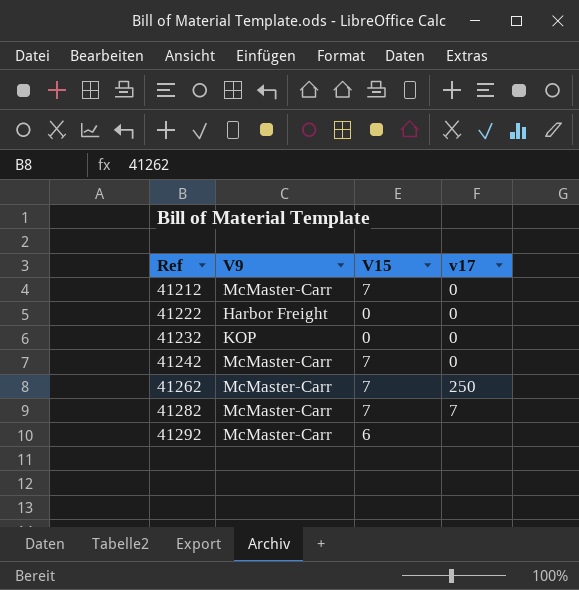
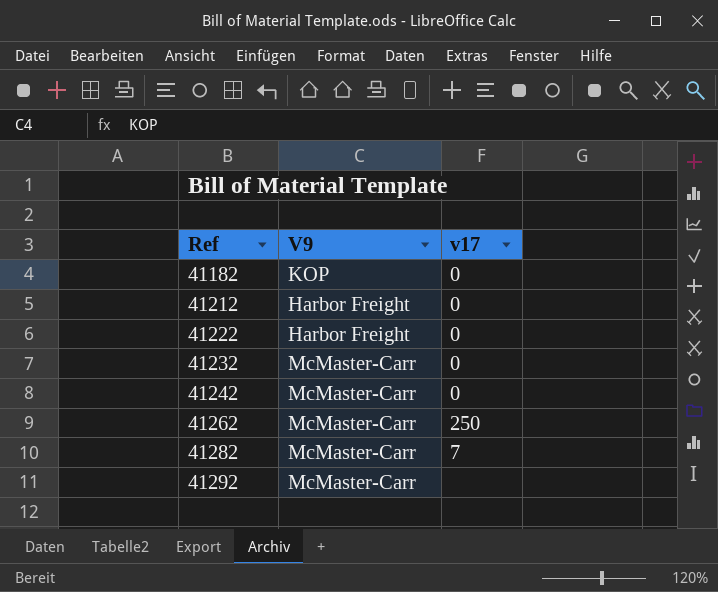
column V15 | position: 3 -> none
row 41182: none -> KOP | 0
41212 | V9: McMaster-Carr -> Harbor Freight
41232 | V9: KOP -> McMaster-Carr

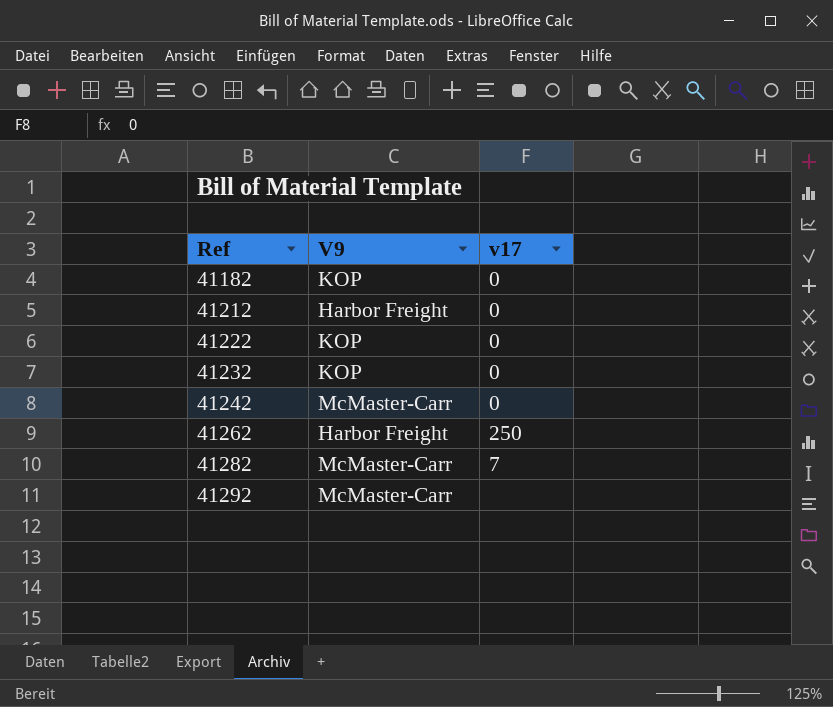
41222 | V9: Harbor Freight -> KOP
41232 | V9: McMaster-Carr -> KOP
41262 | V9: McMaster-Carr -> Harbor Freight

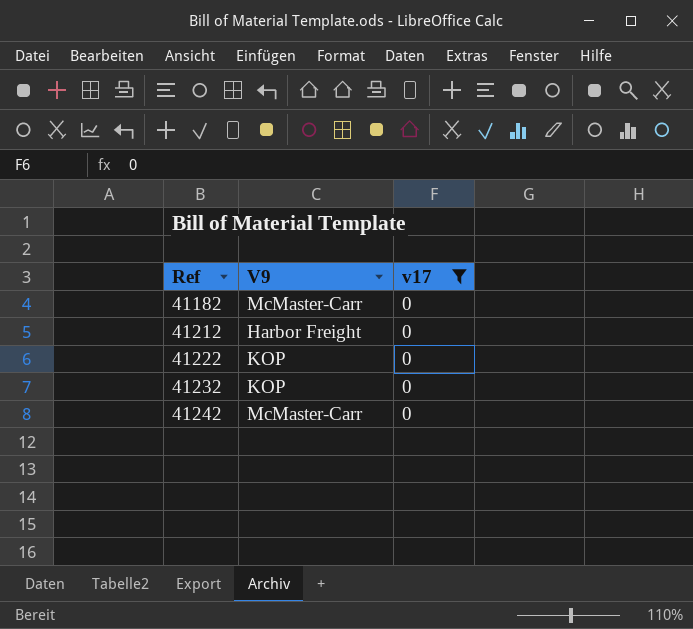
filter: none -> v17 = 0
41182 | V9: KOP -> McMaster-Carr

